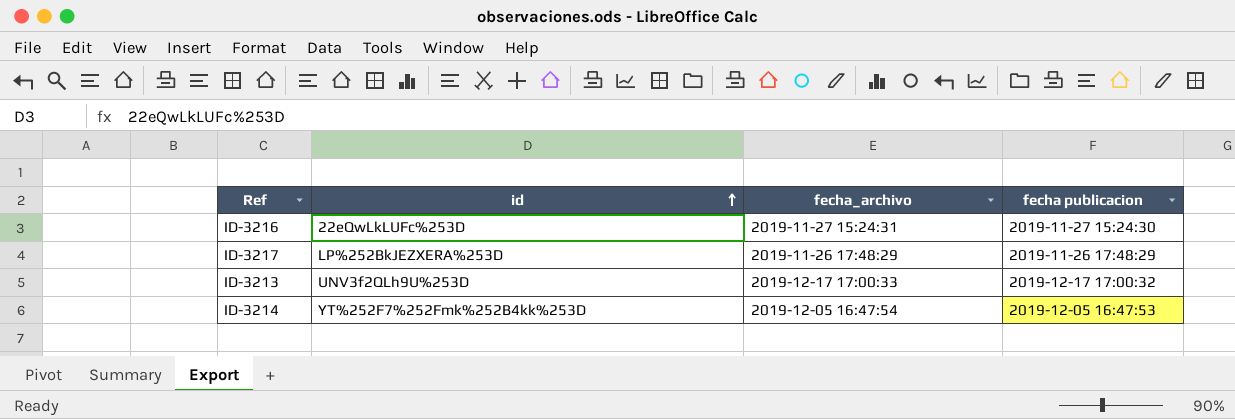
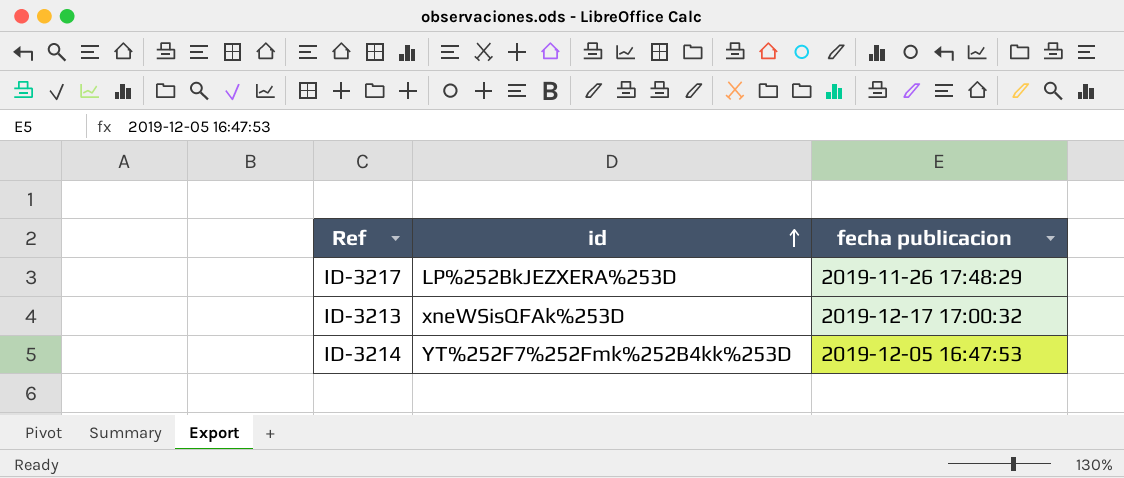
column fecha_archivo | position: 3 -> none
row ID-3216: 22eQwLkLUFc%253D | 2019-11-27 15:24:31 | 2019-11-27 15:24:30 -> none
ID-3213 | id: UNV3f2QLh9U%253D -> xneWSisQFAk%253D

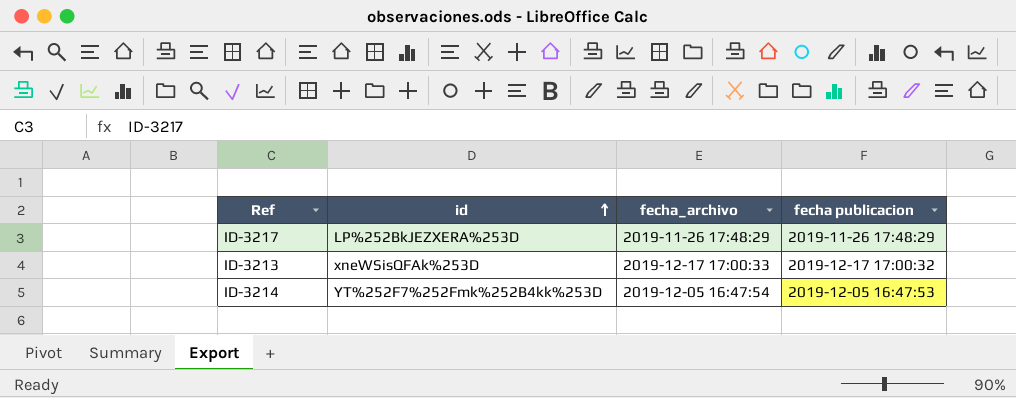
column fecha_archivo | position: none -> 3

